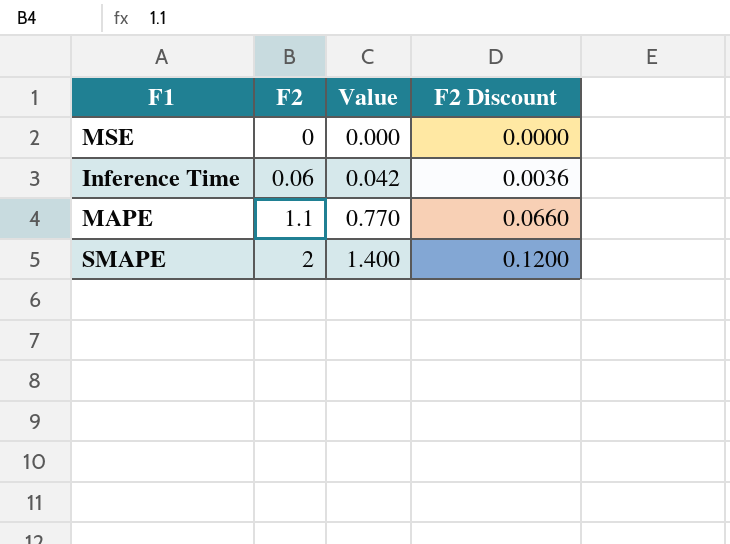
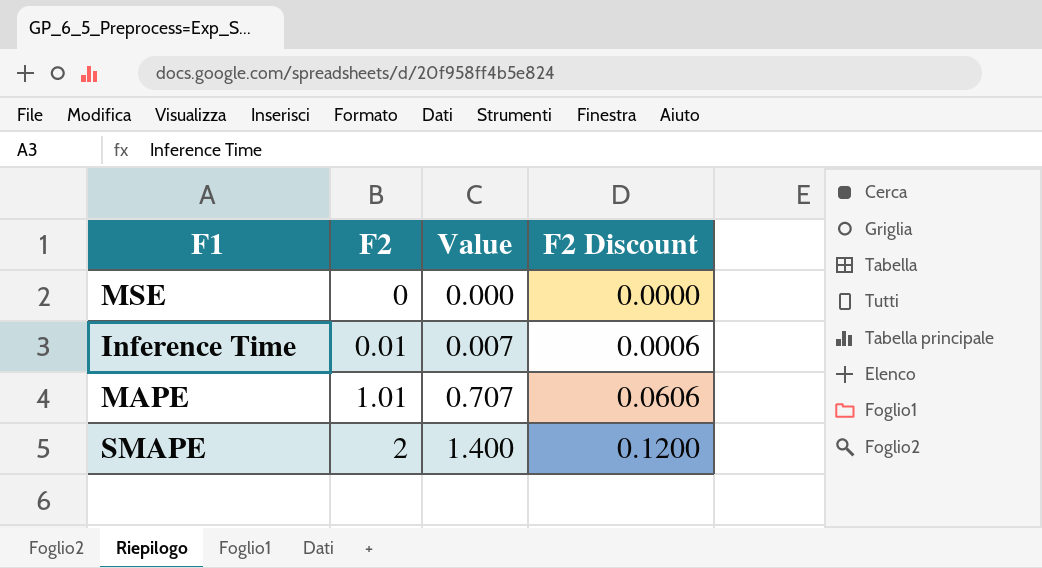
Inference Time | F2: 0.06 -> 0.01
Inference Time | Value: 0.042 -> 0.007
Inference Time | F2 Discount: 0.0036 -> 0.0006
MAPE | F2: 1.1 -> 1.01
MAPE | Value: 0.770 -> 0.707
MAPE | F2 Discount: 0.0660 -> 0.0606

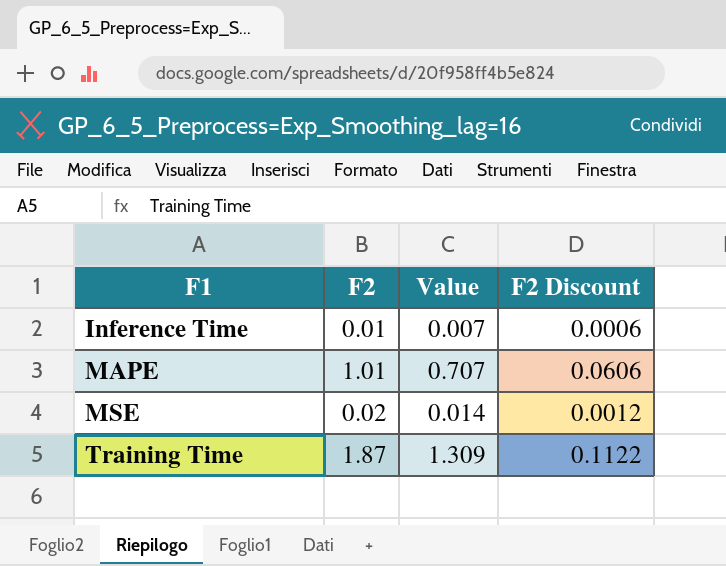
row order: F2 ascending -> F1 ascending
row SMAPE: 2 | 1.400 | 0.1200 -> none
MSE | F2: 0 -> 0.02
MSE | Value: 0.000 -> 0.014
MSE | F2 Discount: 0.0000 -> 0.0012
row Training Time: none -> 1.87 | 1.309 | 0.1122

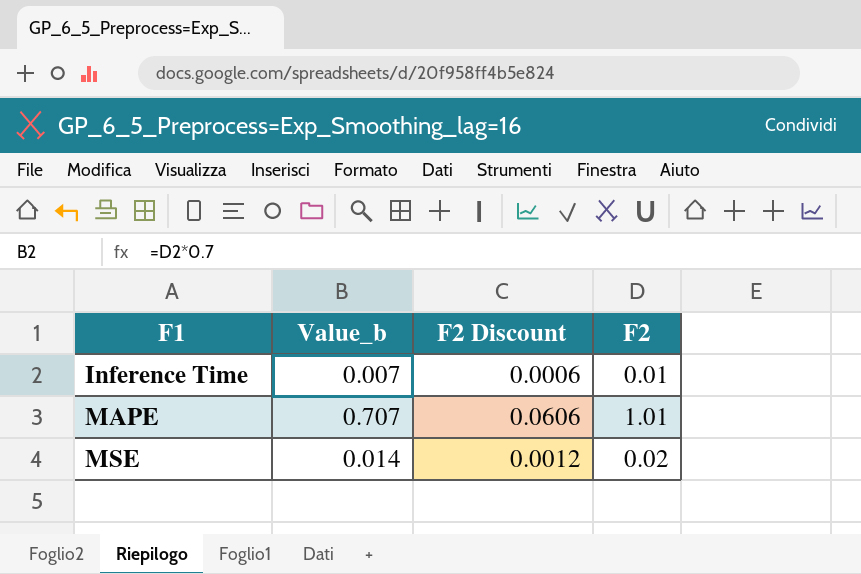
column name: Value -> Value_b
column F2 | position: 2 -> 4
row Training Time: 1.87 | 1.309 | 0.1122 -> none

